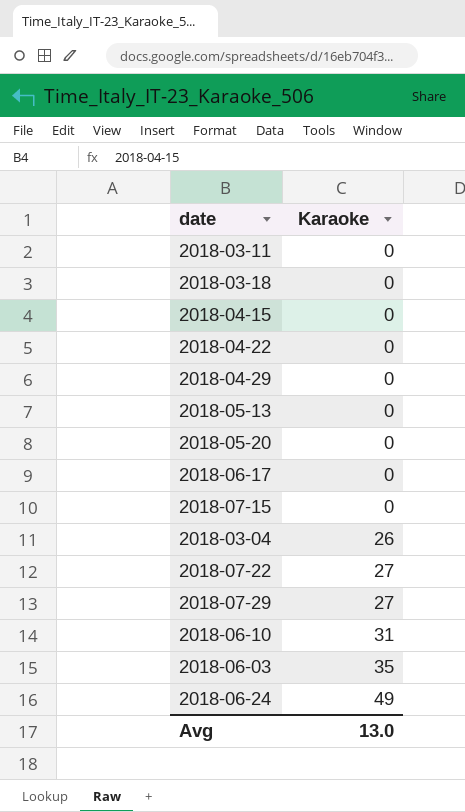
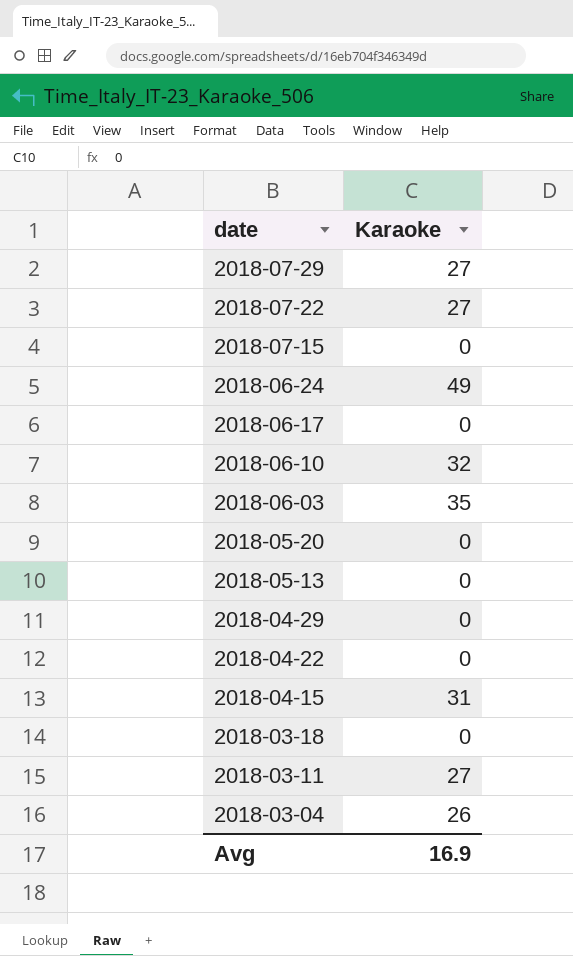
row order: Karaoke ascending -> date descending
2018-06-10 | Karaoke: 31 -> 32
2018-04-15 | Karaoke: 0 -> 31
2018-03-11 | Karaoke: 0 -> 27
Avg | Karaoke: 13.0 -> 16.9

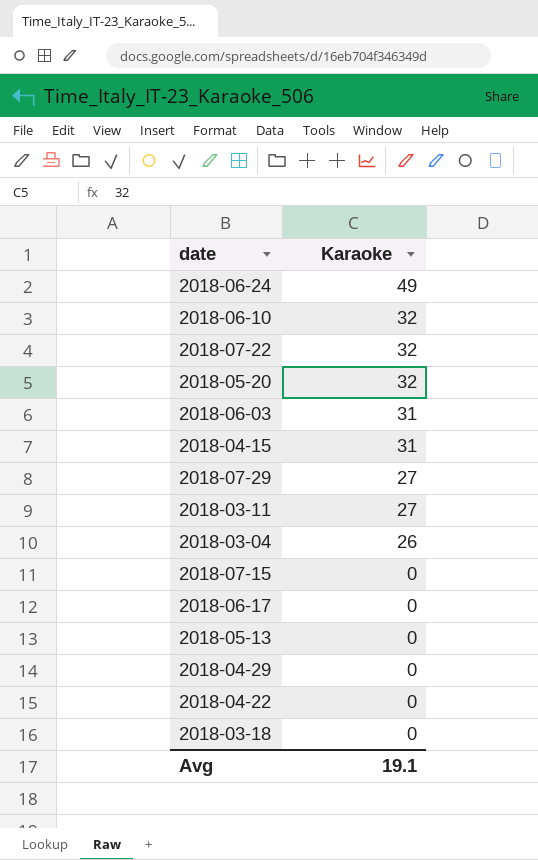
row order: date descending -> Karaoke descending
2018-07-22 | Karaoke: 27 -> 32
2018-05-20 | Karaoke: 0 -> 32
2018-06-03 | Karaoke: 35 -> 31
Avg | Karaoke: 16.9 -> 19.1

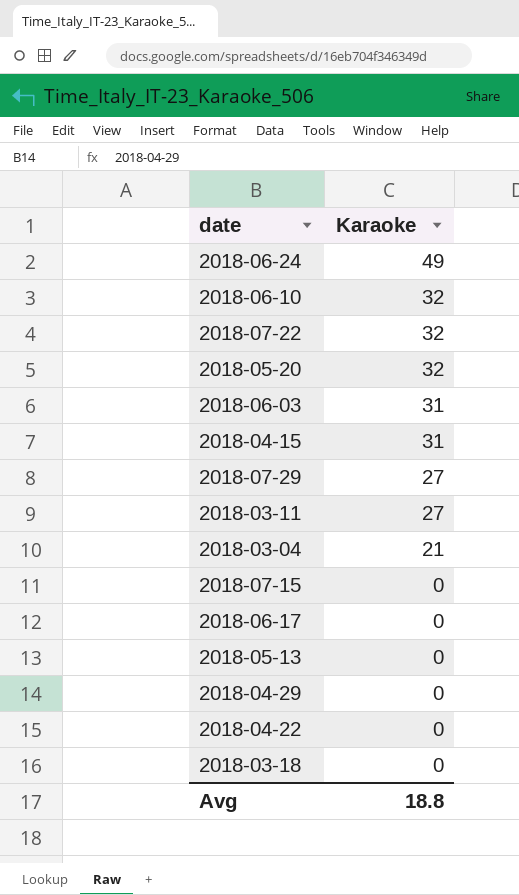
2018-03-04 | Karaoke: 26 -> 21
Avg | Karaoke: 19.1 -> 18.8

